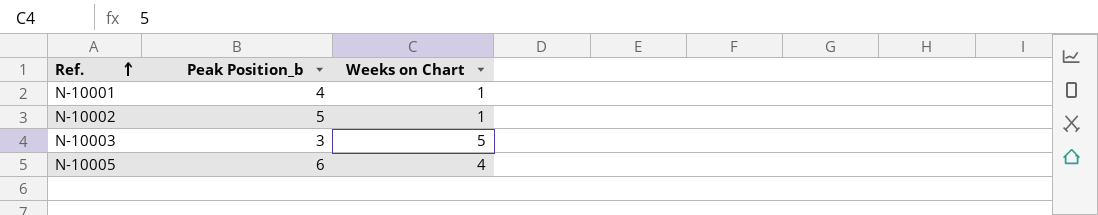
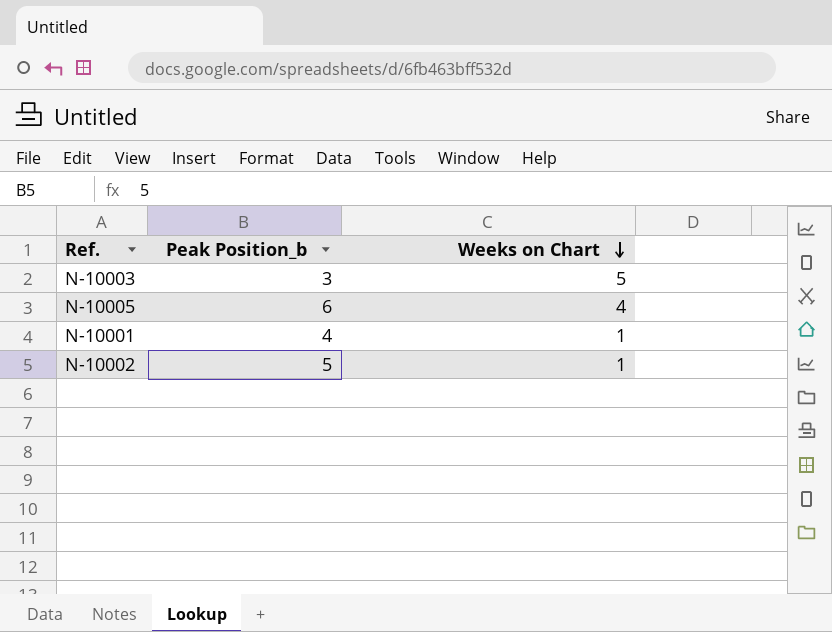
row order: Ref. ascending -> Weeks on Chart descending

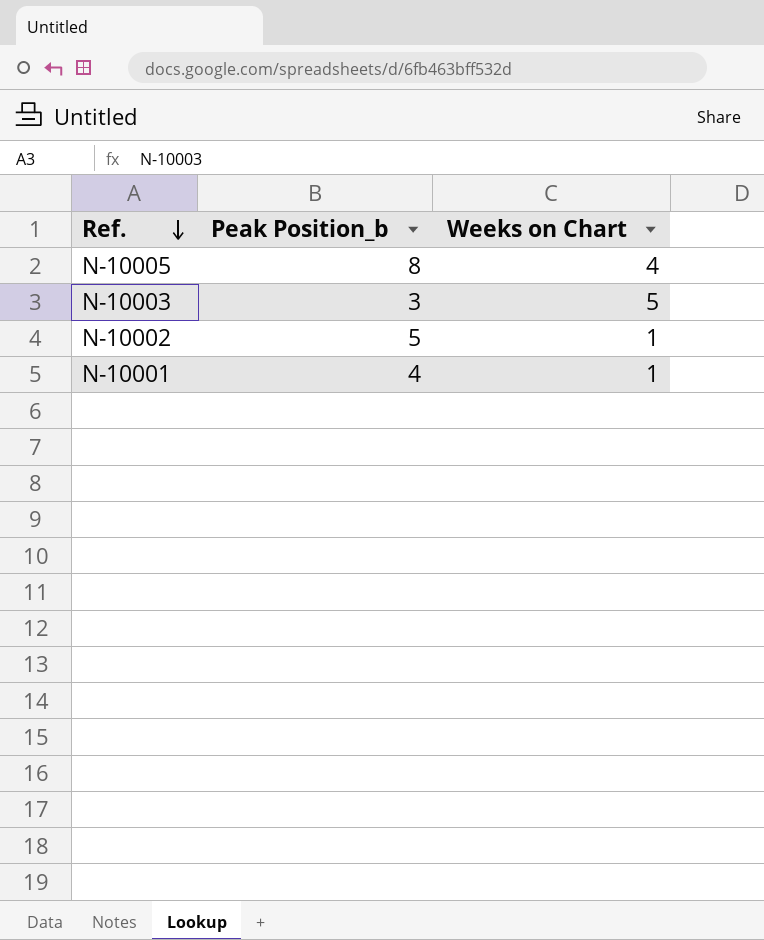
row order: Weeks on Chart descending -> Ref. descending
N-10005 | Peak Position_b: 6 -> 8

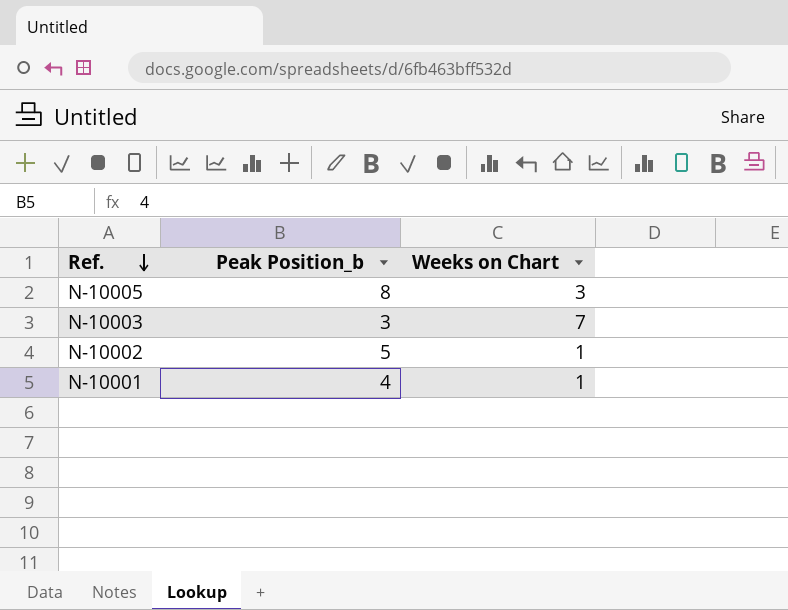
N-10005 | Weeks on Chart: 4 -> 3
N-10003 | Weeks on Chart: 5 -> 7

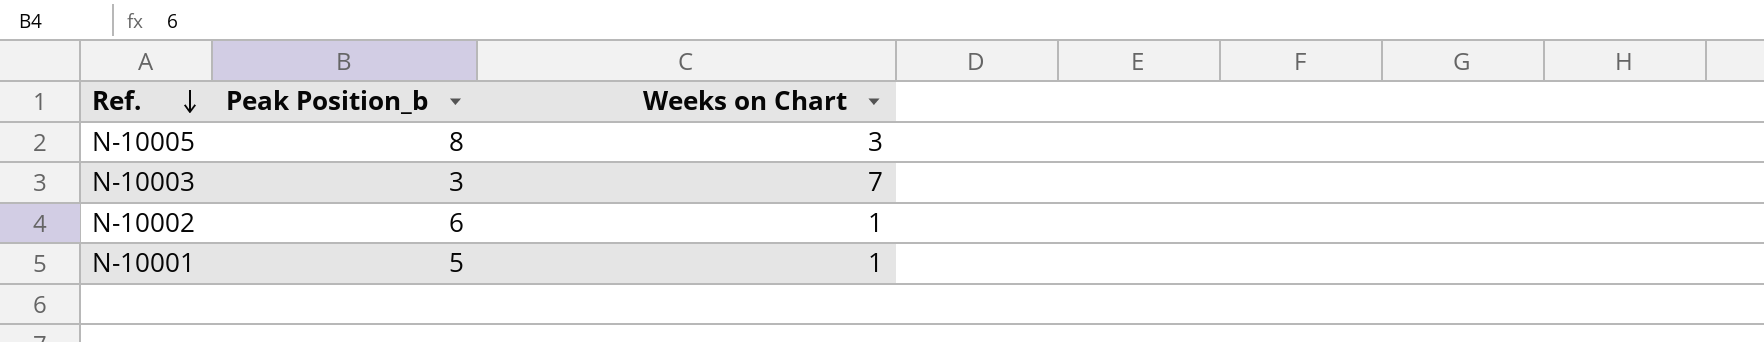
N-10002 | Peak Position_b: 5 -> 6
N-10001 | Peak Position_b: 4 -> 5

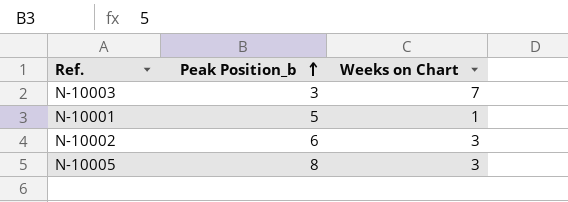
row order: Ref. descending -> Peak Position_b ascending
N-10002 | Weeks on Chart: 1 -> 3

